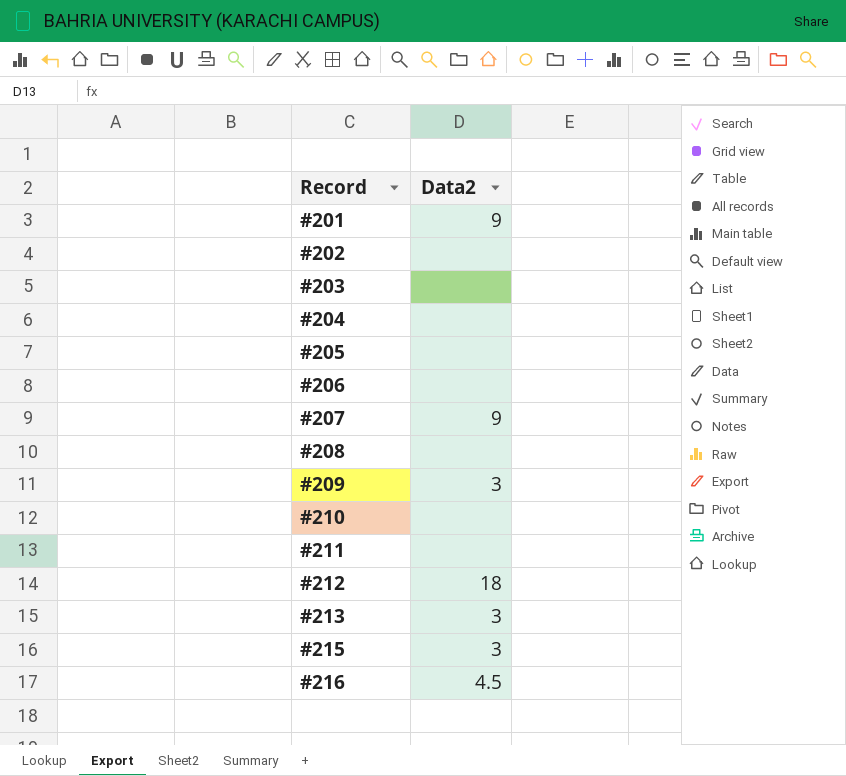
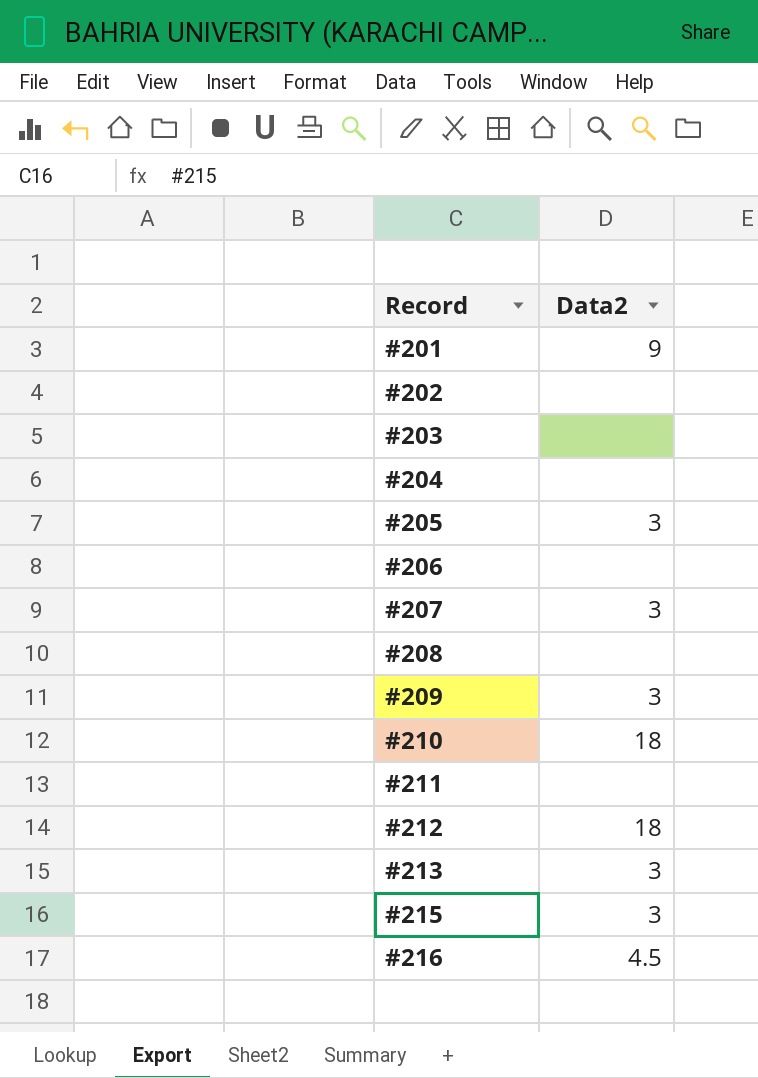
#205 | Data2: none -> 3
#207 | Data2: 9 -> 3
#210 | Data2: none -> 18

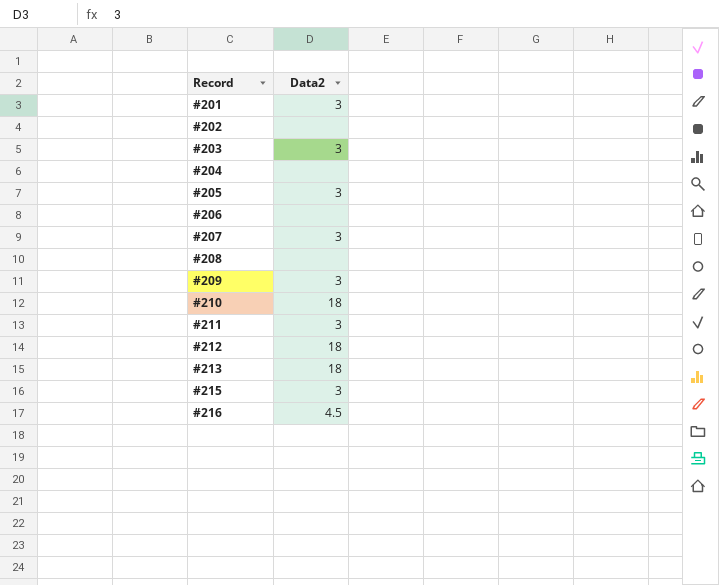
#201 | Data2: 9 -> 3
#203 | Data2: none -> 3
#211 | Data2: none -> 3
#213 | Data2: 3 -> 18

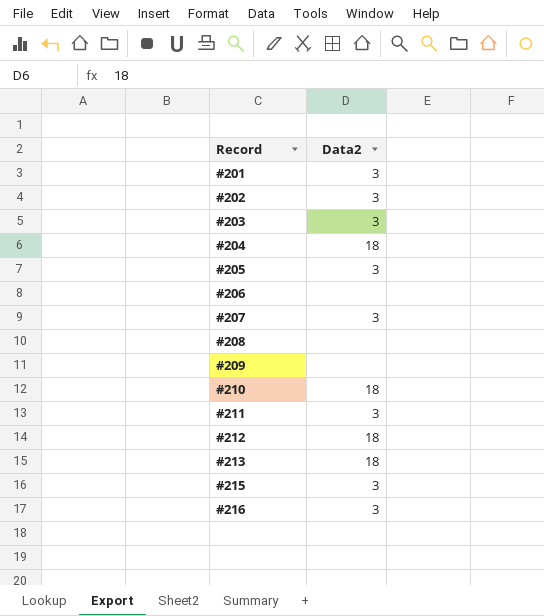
#202 | Data2: none -> 3
#204 | Data2: none -> 18
#209 | Data2: 3 -> none
#216 | Data2: 4.5 -> 3

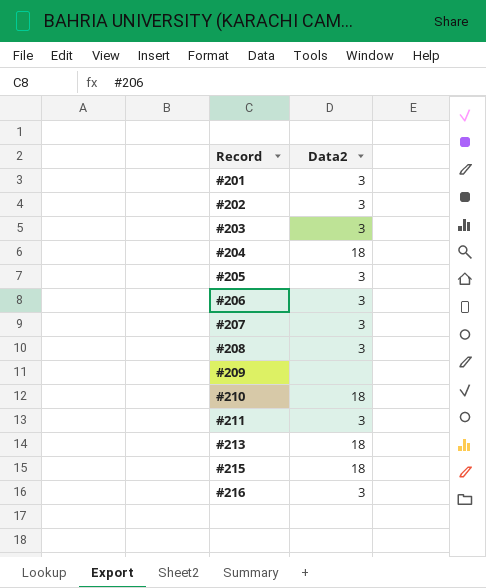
row #212: 18 -> none
#206 | Data2: none -> 3
#208 | Data2: none -> 3
#215 | Data2: 3 -> 18

